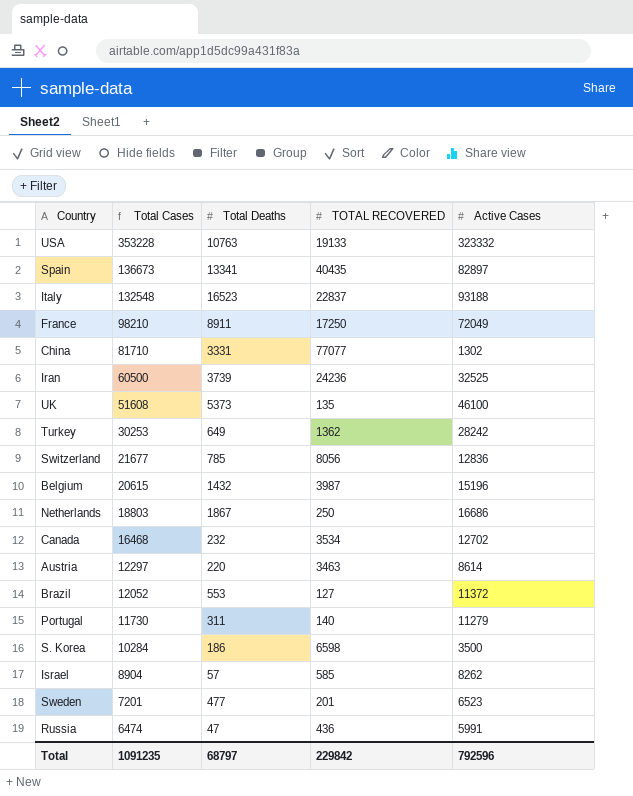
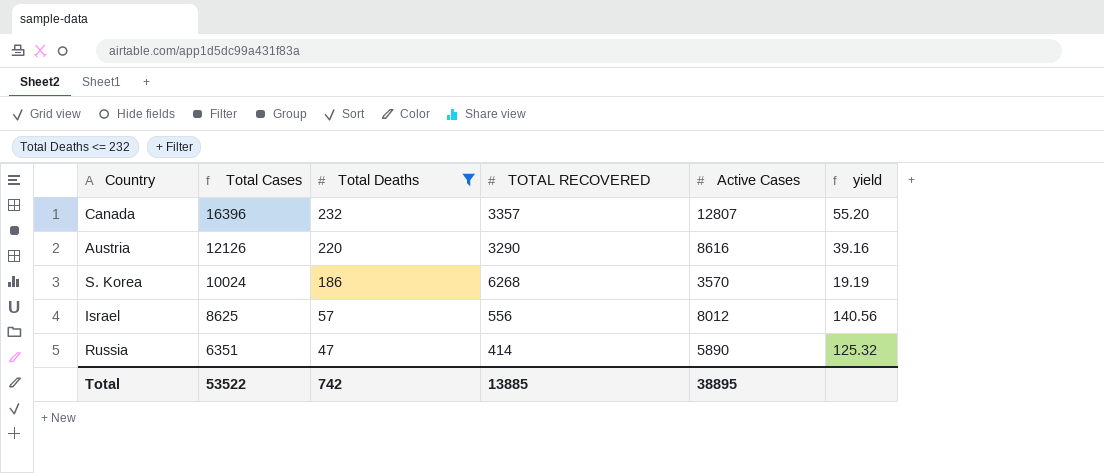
filter: none -> Total Deaths <= 232
column yield | formula: none -> [Active Cases] / [Total Deaths]
Canada | Total Cases: 16468 -> 16396
Canada | TOTAL RECOVERED: 3534 -> 3357
Canada | Active Cases: 12702 -> 12807
Austria | Total Cases: 12297 -> 12126
Austria | TOTAL RECOVERED: 3463 -> 3290
Austria | Active Cases: 8614 -> 8616
S. Korea | Total Cases: 10284 -> 10024
S. Korea | TOTAL RECOVERED: 6598 -> 6268
S. Korea | Active Cases: 3500 -> 3570
Israel | Total Cases: 8904 -> 8625
Israel | TOTAL RECOVERED: 585 -> 556
Israel | Active Cases: 8262 -> 8012
Russia | Total Cases: 6474 -> 6351
Russia | TOTAL RECOVERED: 436 -> 414
Russia | Active Cases: 5991 -> 5890
Total | Total Cases: 1091235 -> 53522
Total | Total Deaths: 68797 -> 742
Total | TOTAL RECOVERED: 229842 -> 13885
Total | Active Cases: 792596 -> 38895

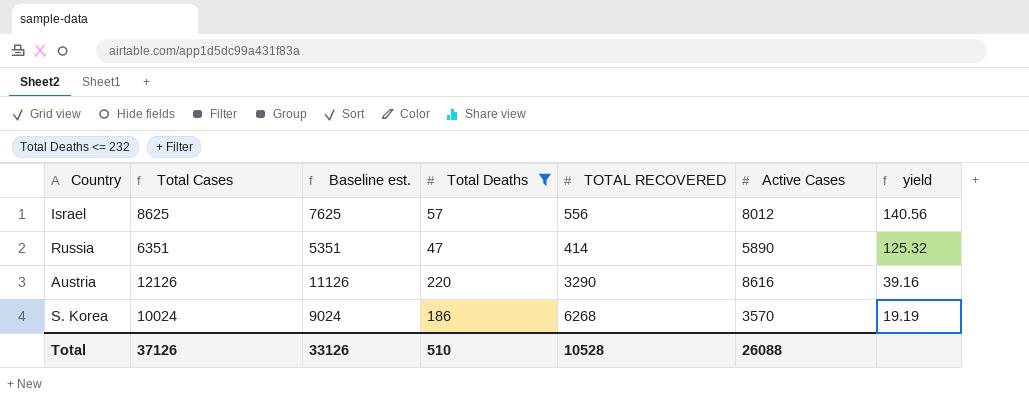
row order: Total Cases descending -> yield descending
column Baseline est. | formula: none -> [Total Cases] - 1000
row Canada: 16396 | 232 | 3357 | 12807 | 55.20 -> none
Total | Total Cases: 53522 -> 37126
Total | Total Deaths: 742 -> 510
Total | TOTAL RECOVERED: 13885 -> 10528
Total | Active Cases: 38895 -> 26088

